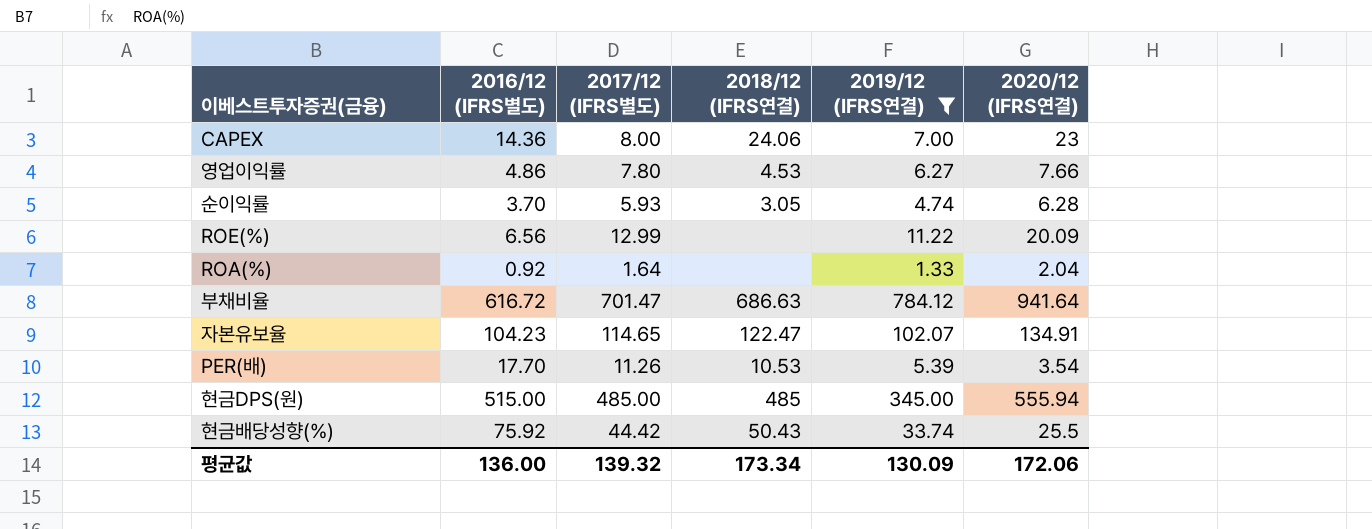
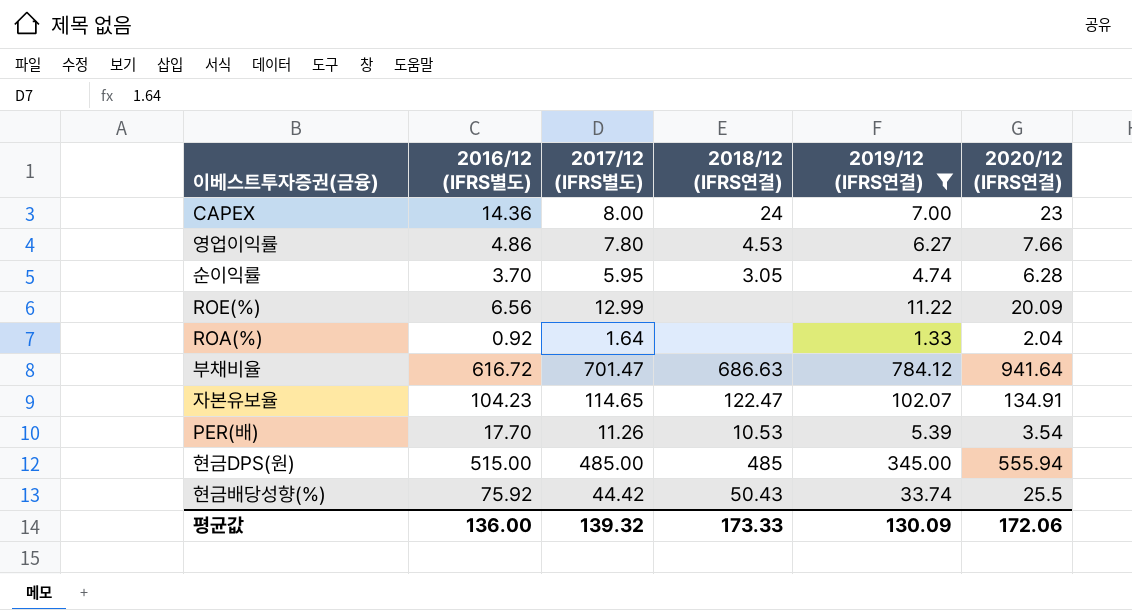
CAPEX | 2018/12 (IFRS연결): 24.06 -> 24
순이익률 | 2017/12 (IFRS별도): 5.93 -> 5.95
평균값 | 2018/12 (IFRS연결): 173.34 -> 173.33

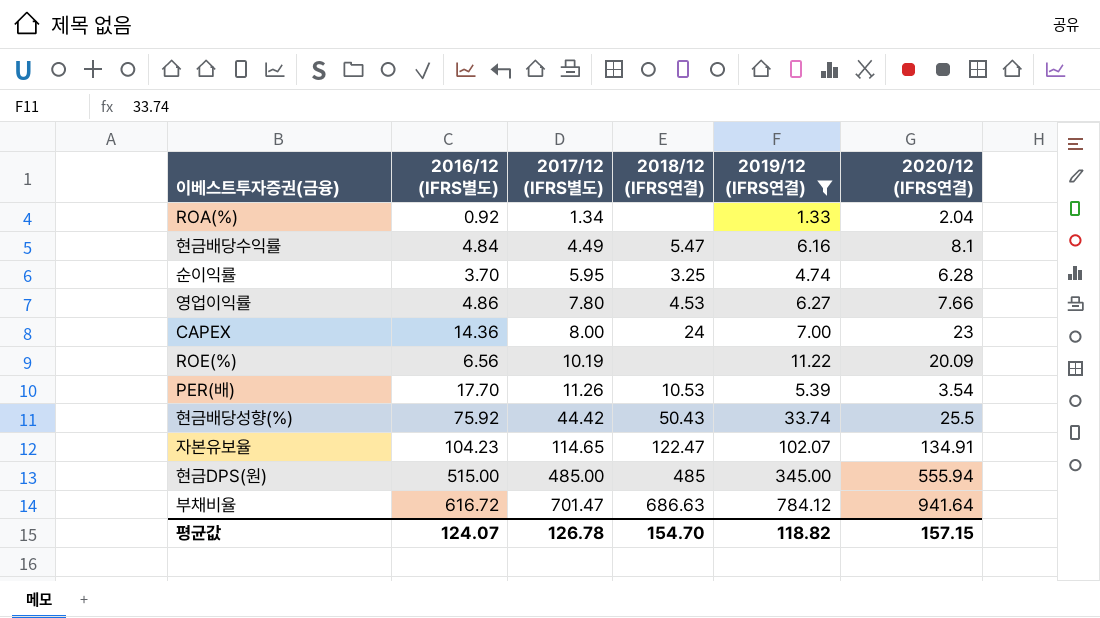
row order: none -> 2017/12 (IFRS별도) ascending
ROA(%) | 2017/12 (IFRS별도): 1.64 -> 1.34
row 현금배당수익률: none -> 4.84 | 4.49 | 5.47 | 6.16 | 8.1
순이익률 | 2018/12 (IFRS연결): 3.05 -> 3.25
ROE(%) | 2017/12 (IFRS별도): 12.99 -> 10.19
평균값 | 2016/12 (IFRS별도): 136.00 -> 124.07
평균값 | 2017/12 (IFRS별도): 139.32 -> 126.78
평균값 | 2018/12 (IFRS연결): 173.33 -> 154.70
평균값 | 2019/12 (IFRS연결): 130.09 -> 118.82
평균값 | 2020/12 (IFRS연결): 172.06 -> 157.15

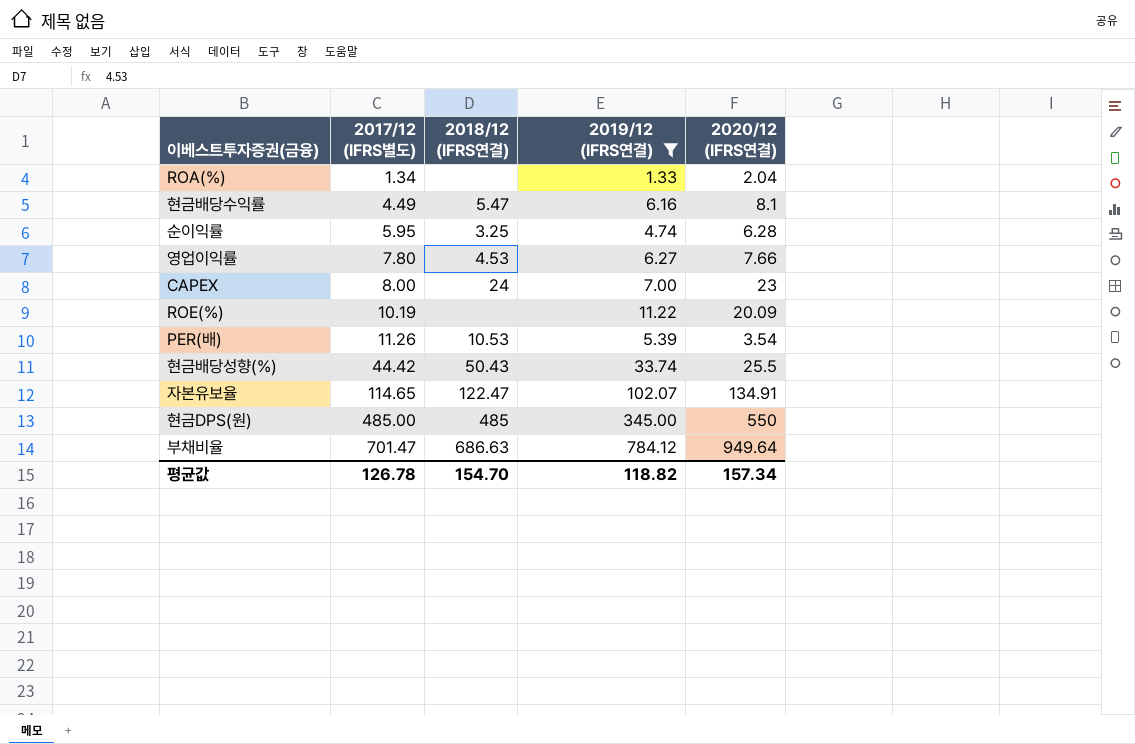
column 2016/12 (IFRS별도) | position: 2 -> none
현금DPS(원) | 2020/12 (IFRS연결): 555.94 -> 550
부채비율 | 2020/12 (IFRS연결): 941.64 -> 949.64
평균값 | 2020/12 (IFRS연결): 157.15 -> 157.34

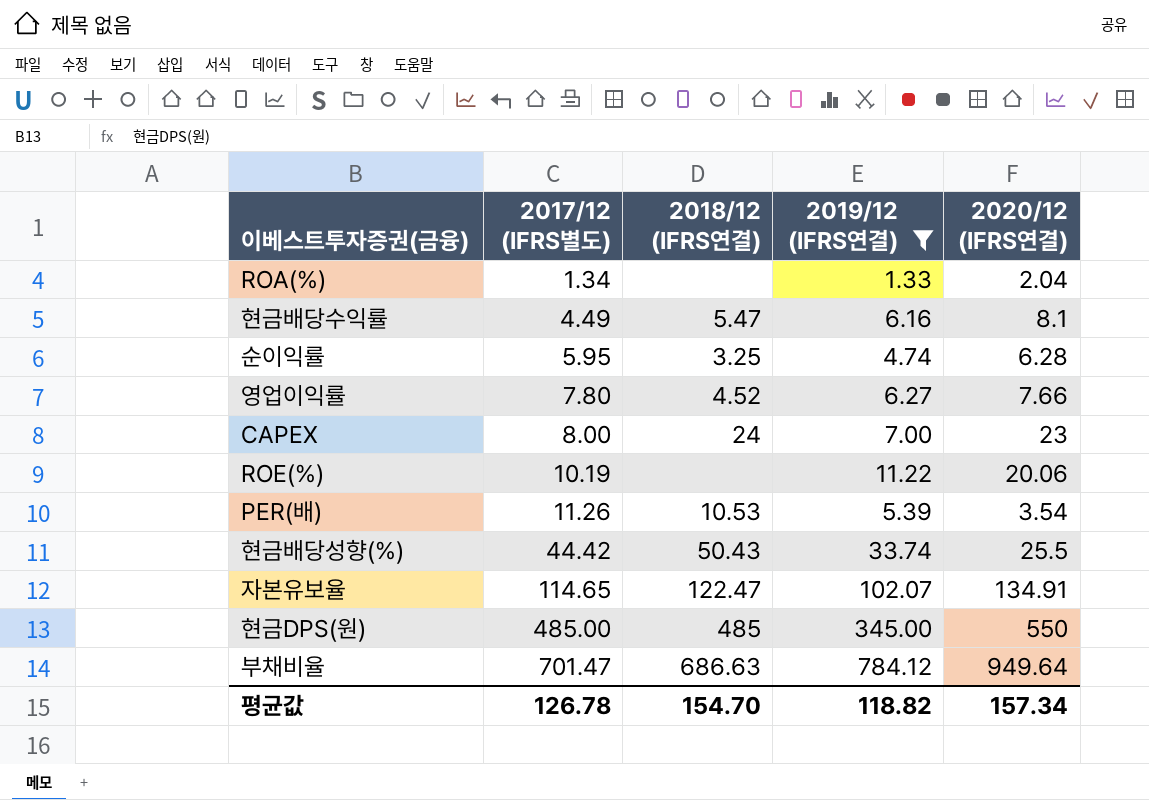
영업이익률 | 2018/12 (IFRS연결): 4.53 -> 4.52
ROE(%) | 2020/12 (IFRS연결): 20.09 -> 20.06

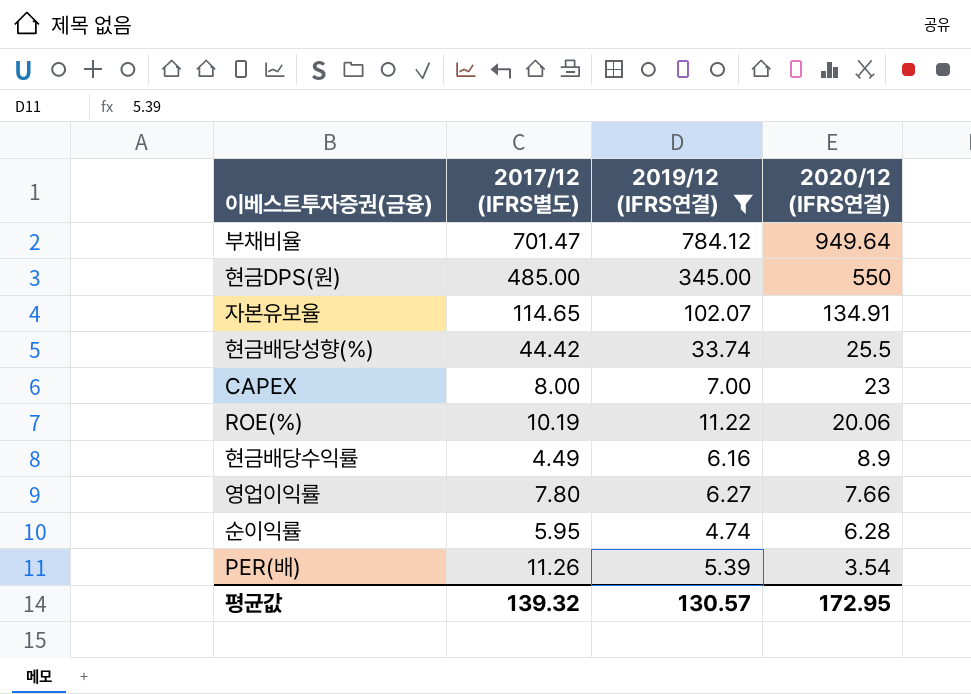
row order: 2017/12 (IFRS별도) ascending -> 2020/12 (IFRS연결) descending
column 2018/12 (IFRS연결) | position: 3 -> none
row ROA(%): 1.34 | none | 1.33 | 2.04 -> none
현금배당수익률 | 2020/12 (IFRS연결): 8.1 -> 8.9
평균값 | 2017/12 (IFRS별도): 126.78 -> 139.32
평균값 | 2019/12 (IFRS연결): 118.82 -> 130.57
평균값 | 2020/12 (IFRS연결): 157.34 -> 172.95

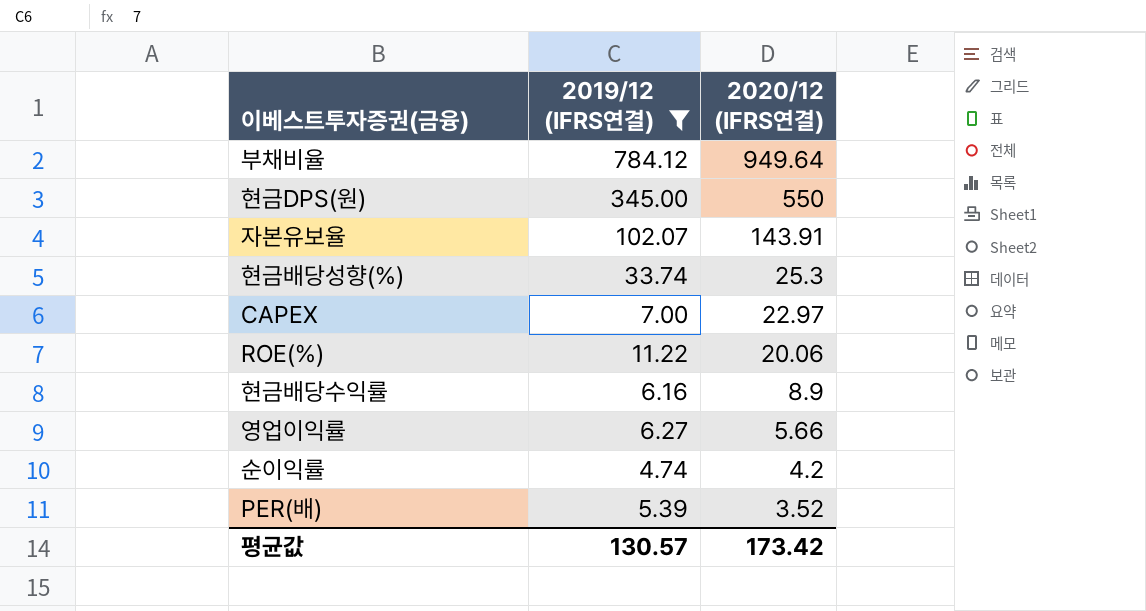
column 2017/12 (IFRS별도) | position: 2 -> none
자본유보율 | 2020/12 (IFRS연결): 134.91 -> 143.91
현금배당성향(%) | 2020/12 (IFRS연결): 25.5 -> 25.3
CAPEX | 2020/12 (IFRS연결): 23 -> 22.97
영업이익률 | 2020/12 (IFRS연결): 7.66 -> 5.66
순이익률 | 2020/12 (IFRS연결): 6.28 -> 4.2
PER(배) | 2020/12 (IFRS연결): 3.54 -> 3.52
평균값 | 2020/12 (IFRS연결): 172.95 -> 173.42

